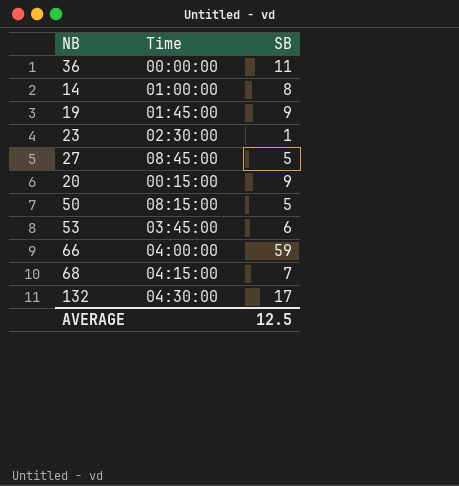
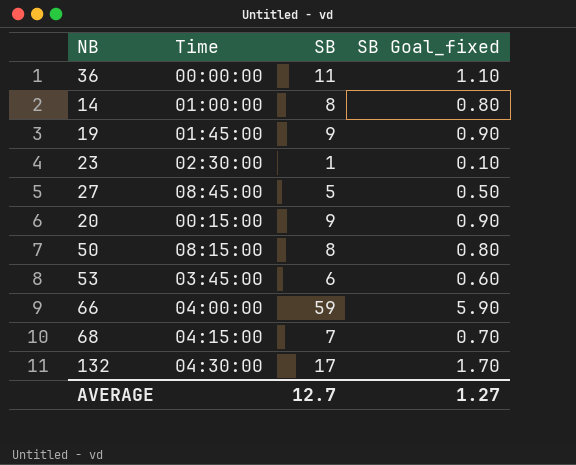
column SB Goal_fixed | formula: none -> [SB] * 0.1
50 | SB: 5 -> 8
AVERAGE | SB: 12.5 -> 12.7

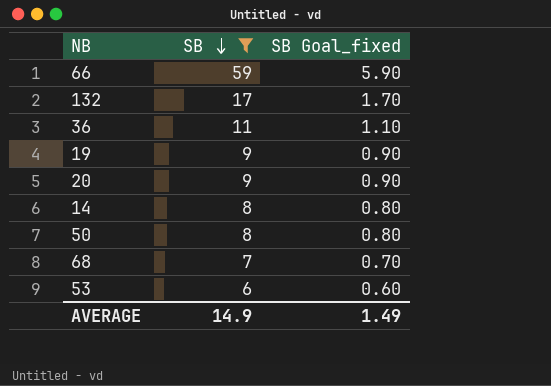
filter: none -> SB >= 6
row order: none -> SB descending
column Time | position: 2 -> none
AVERAGE | SB: 12.7 -> 14.9
AVERAGE | SB Goal_fixed: 1.27 -> 1.49

